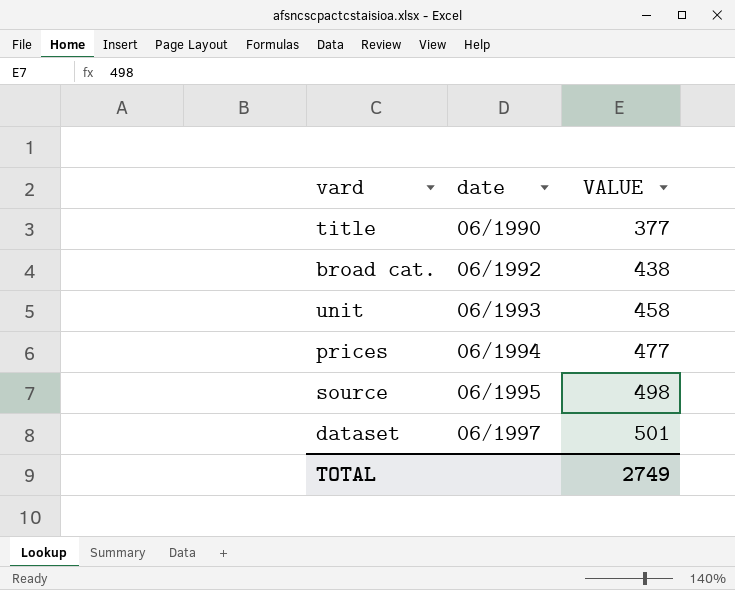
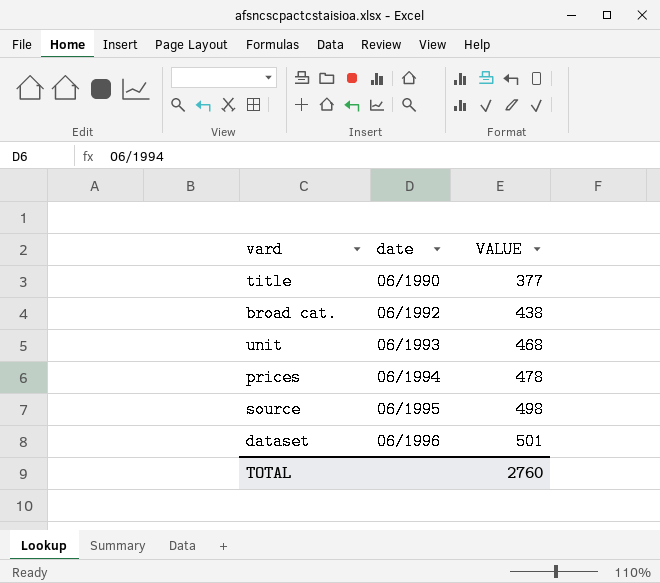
unit | VALUE: 458 -> 468
prices | VALUE: 477 -> 478
dataset | date: 06/1997 -> 06/1996
TOTAL | VALUE: 2749 -> 2760

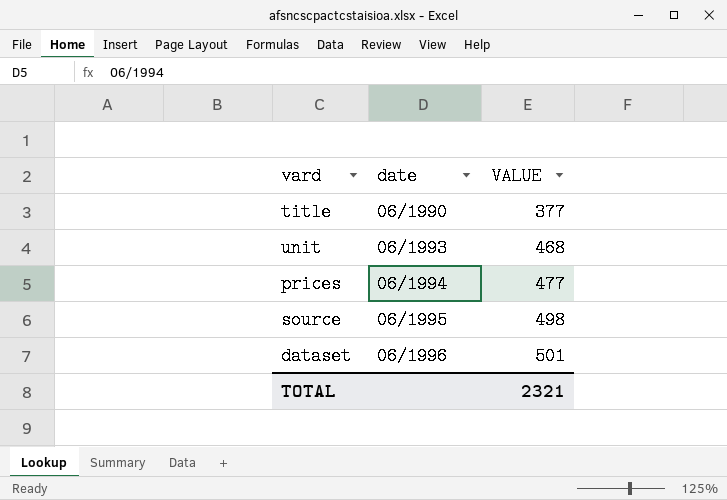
row broad cat.: 06/1992 | 438 -> none
prices | VALUE: 478 -> 477
TOTAL | VALUE: 2760 -> 2321

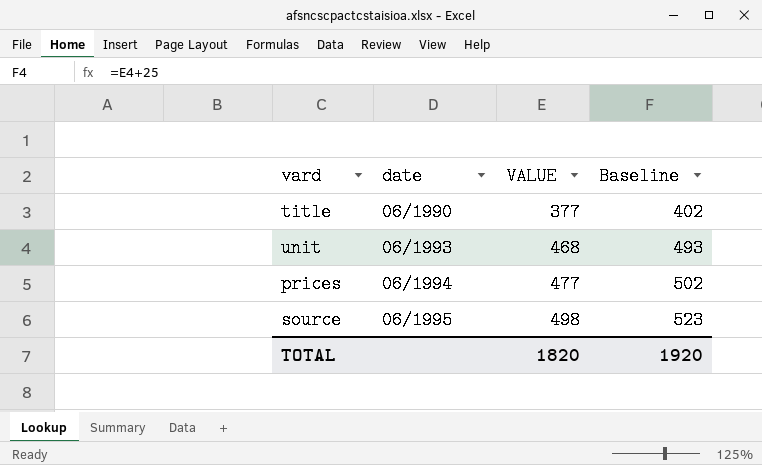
column Baseline | formula: none -> [VALUE] + 25
row dataset: 06/1996 | 501 -> none
TOTAL | VALUE: 2321 -> 1820

